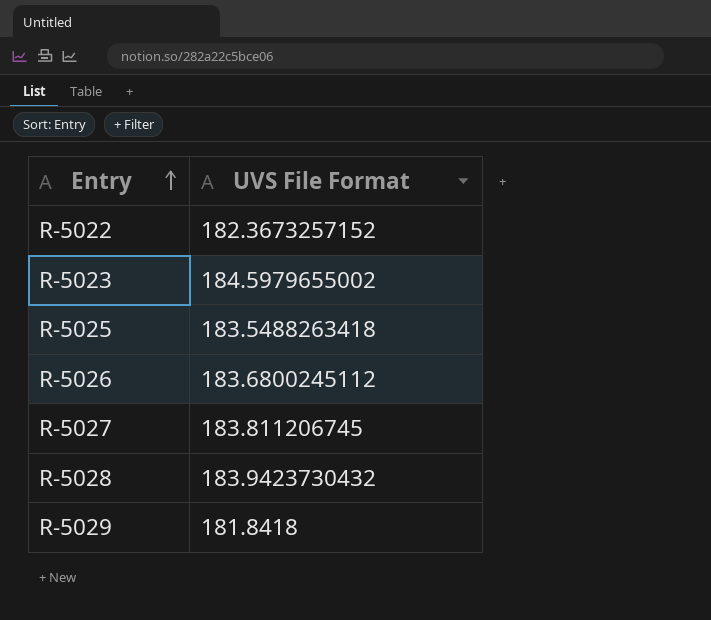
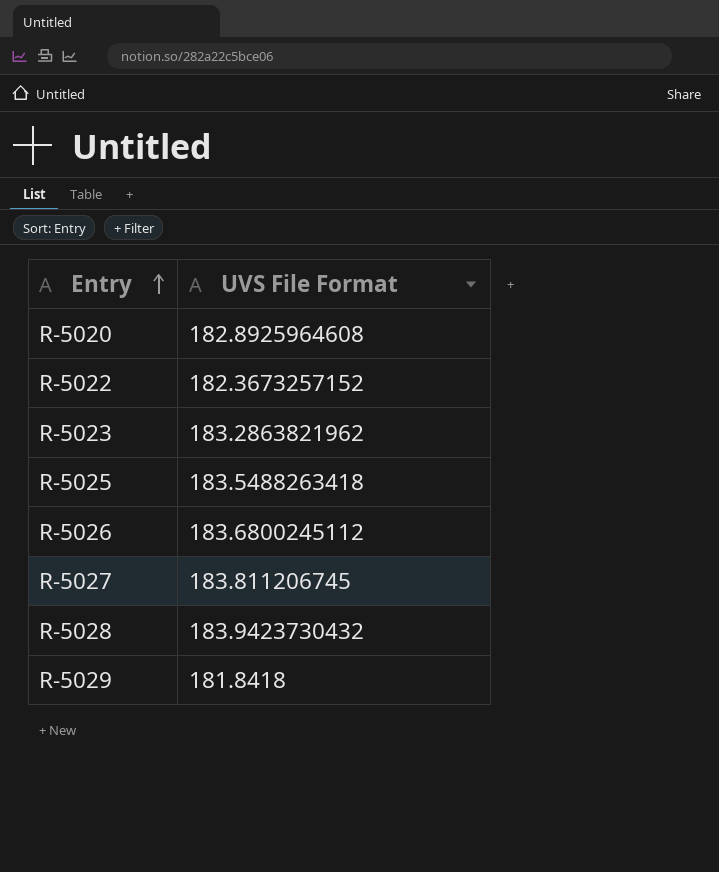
row R-5020: none -> 182.8925964608
R-5023 | UVS File Format: 184.5979655002 -> 183.2863821962

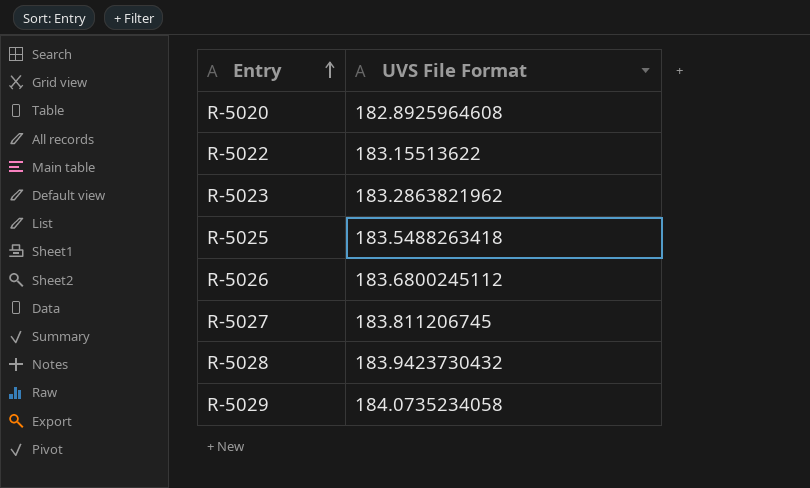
R-5022 | UVS File Format: 182.3673257152 -> 183.15513622
R-5029 | UVS File Format: 181.8418 -> 184.0735234058

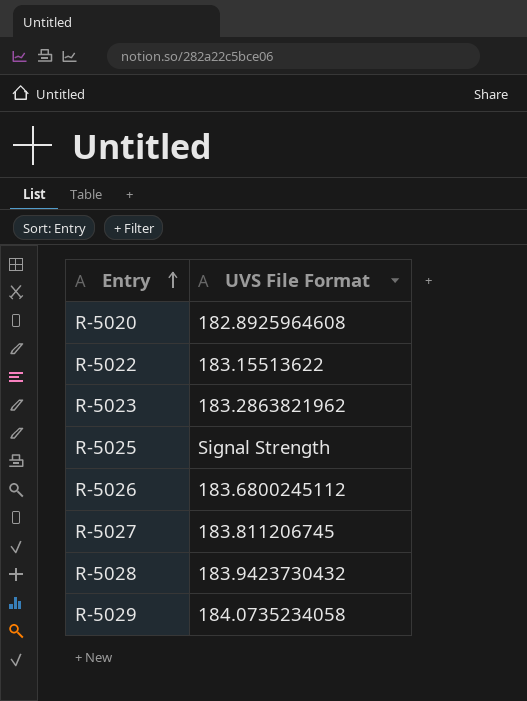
R-5025 | UVS File Format: 183.5488263418 -> Signal Strength

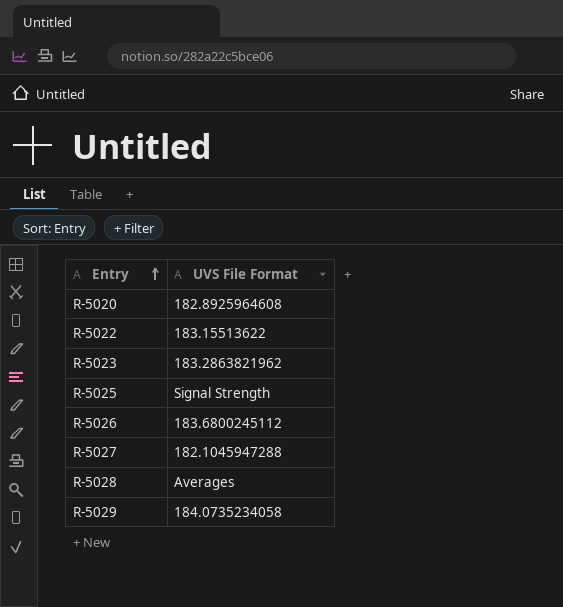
R-5027 | UVS File Format: 183.811206745 -> 182.1045947288
R-5028 | UVS File Format: 183.9423730432 -> Averages

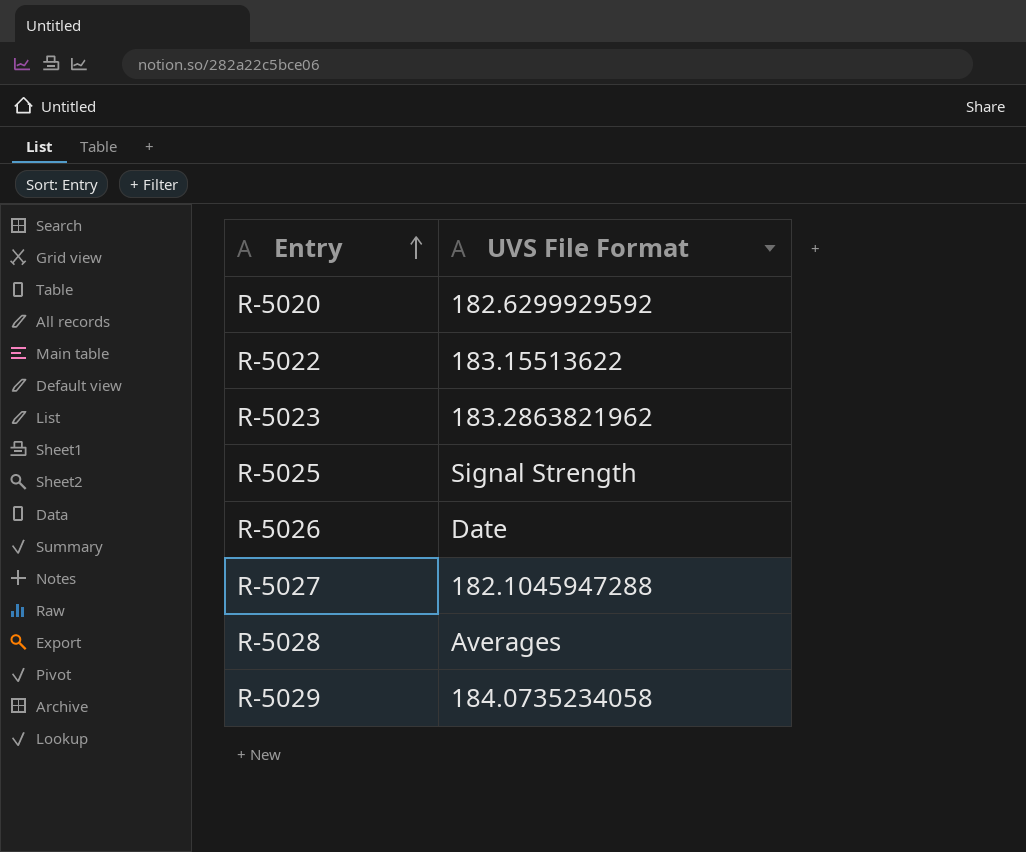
R-5020 | UVS File Format: 182.8925964608 -> 182.6299929592
R-5026 | UVS File Format: 183.6800245112 -> Date

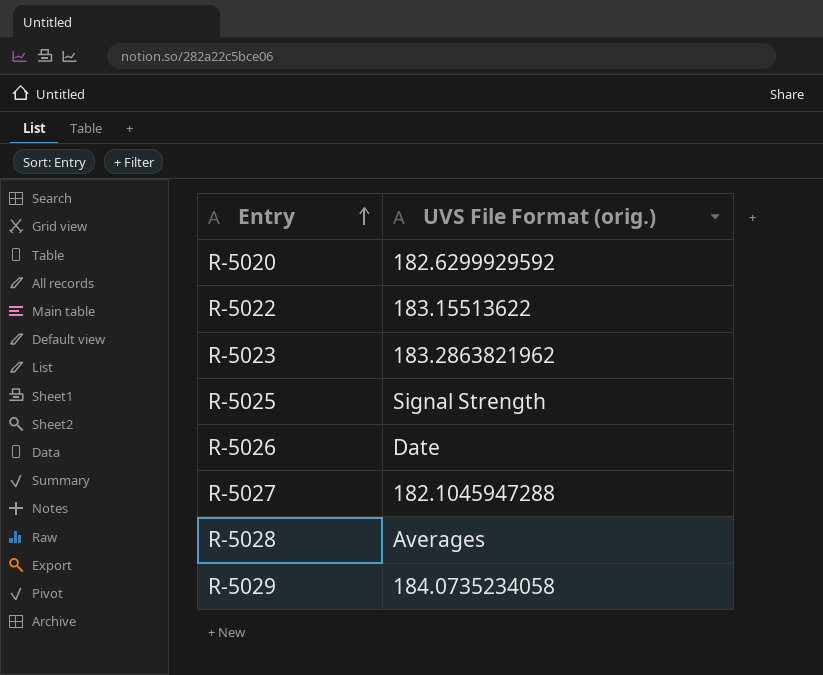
column name: UVS File Format -> UVS File Format (orig.)

